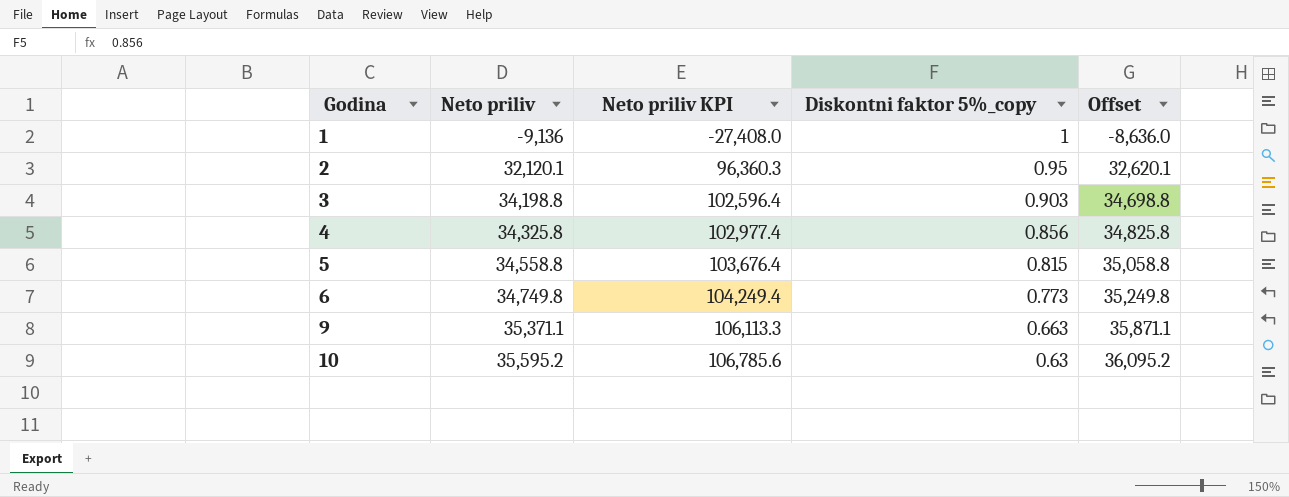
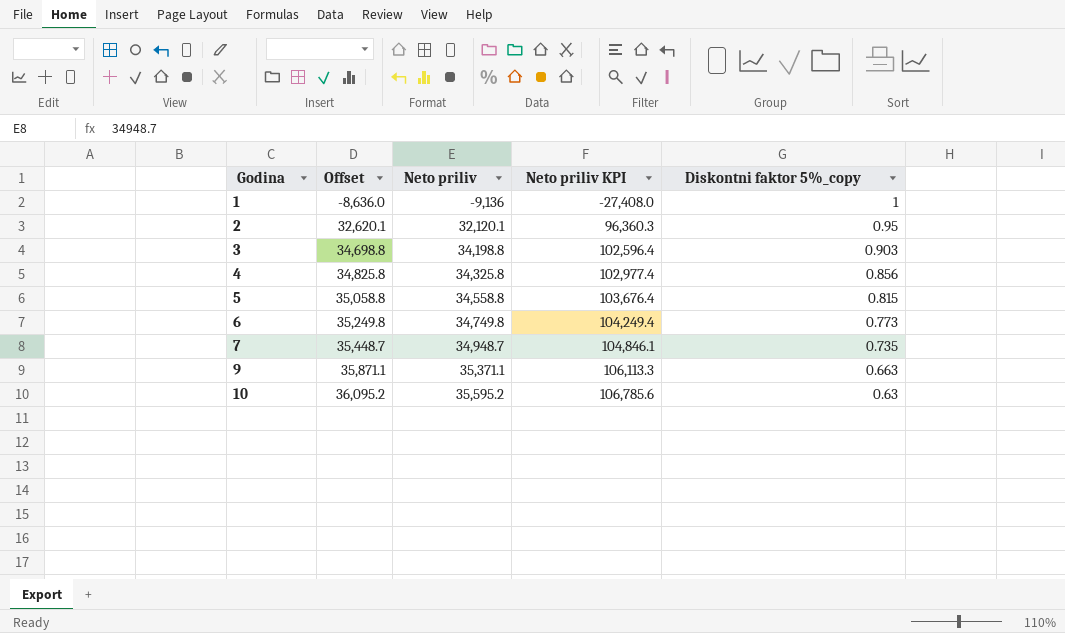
column Offset | position: 5 -> 2
row 7: none -> 35,448.7 | 34,948.7 | 104,846.1 | 0.735

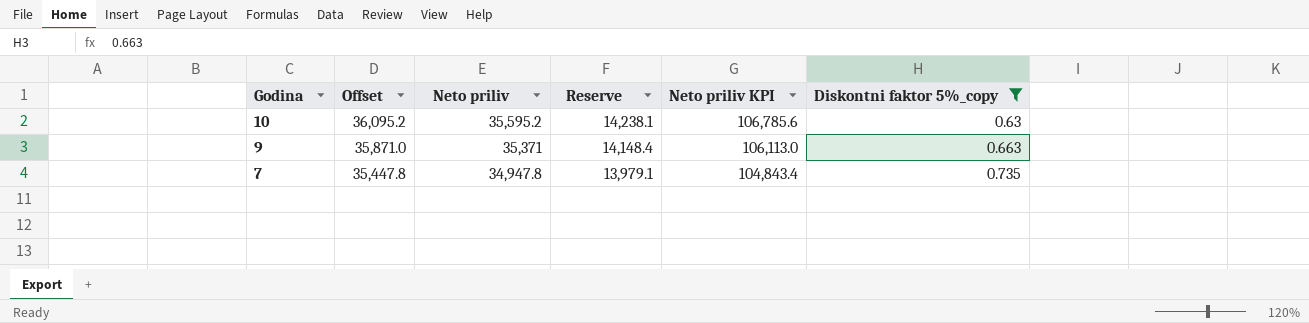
filter: none -> Diskontni faktor 5%_copy <= 0.735
row order: Godina ascending -> Godina descending
column Reserve | formula: none -> [Neto priliv] * 0.4
9 | Offset: 35,871.1 -> 35,871.0
9 | Neto priliv: 35,371.1 -> 35,371
9 | Neto priliv KPI: 106,113.3 -> 106,113.0
7 | Offset: 35,448.7 -> 35,447.8
7 | Neto priliv: 34,948.7 -> 34,947.8
7 | Neto priliv KPI: 104,846.1 -> 104,843.4

